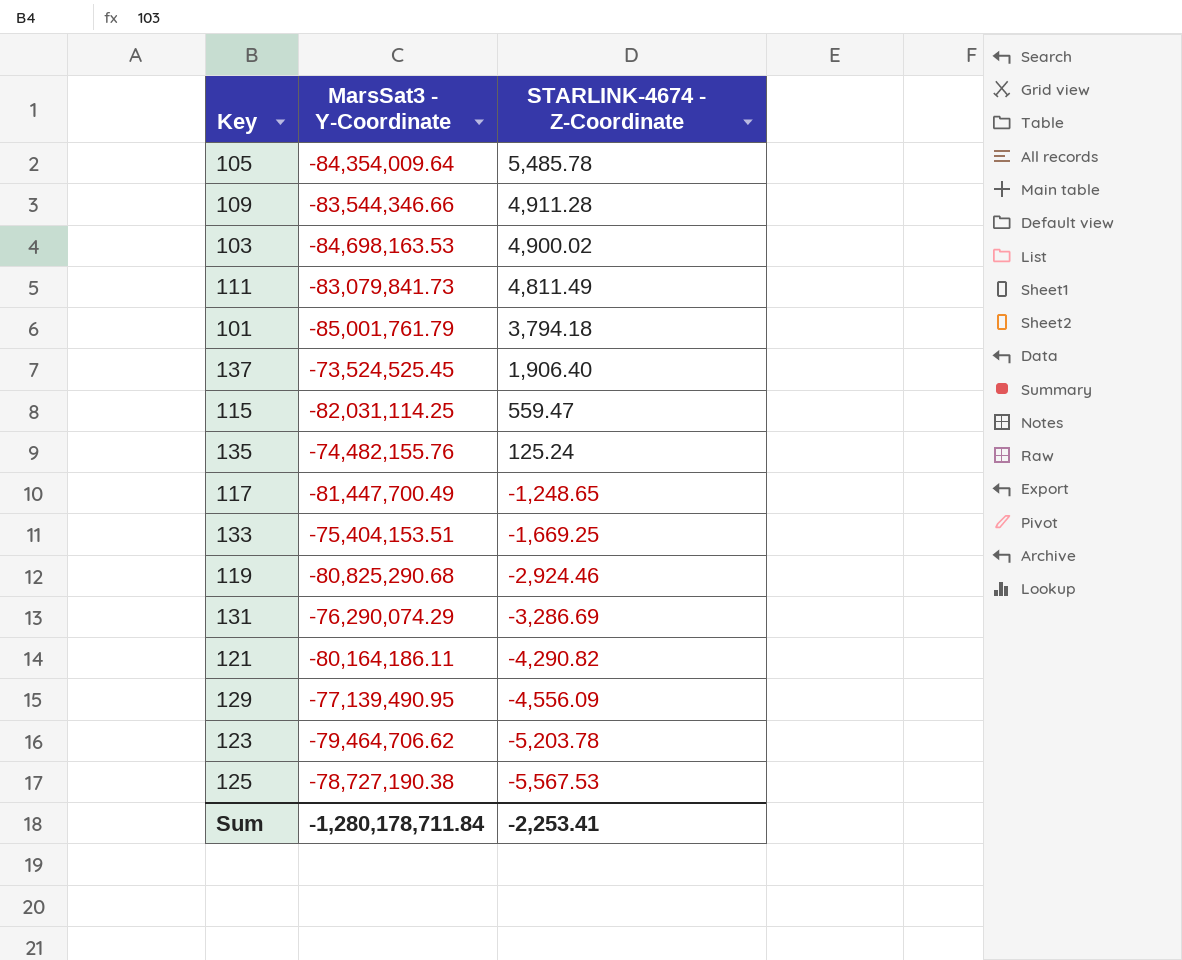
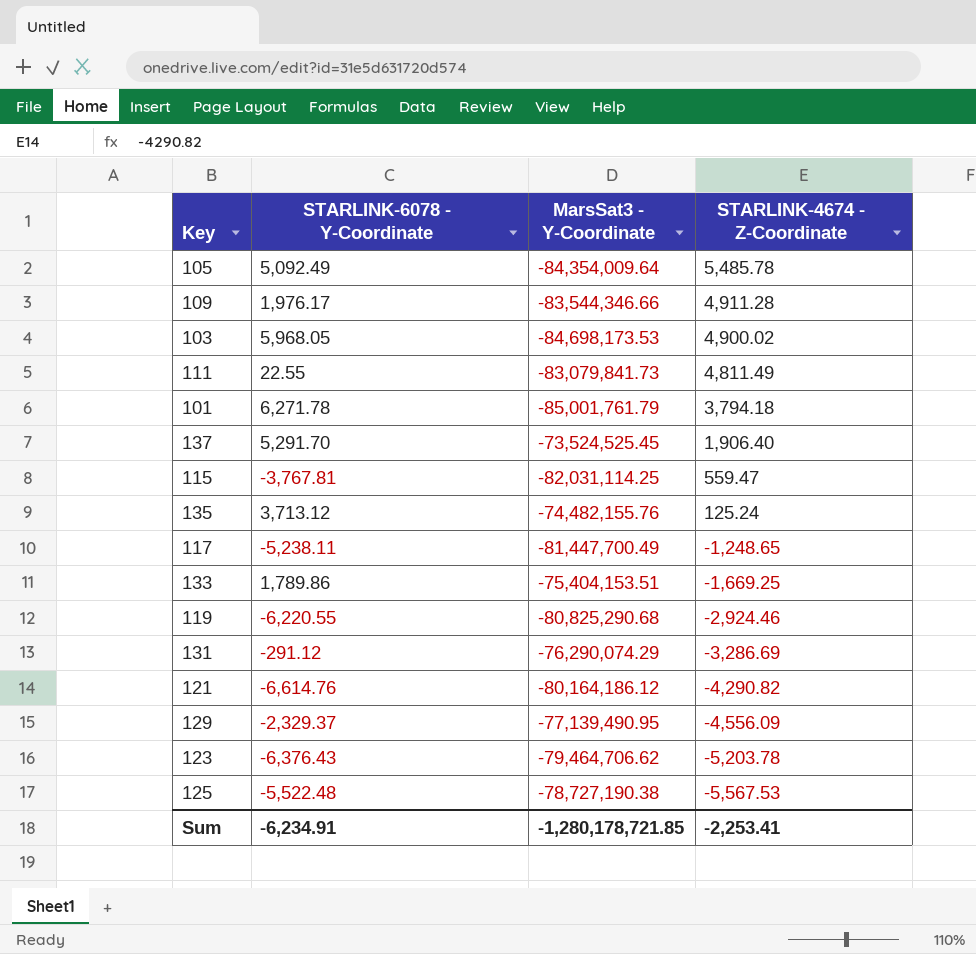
column STARLINK-6078 - Y-Coordinate | position: none -> 2
103 | MarsSat3 - Y-Coordinate: -84,698,163.53 -> -84,698,173.53
121 | MarsSat3 - Y-Coordinate: -80,164,186.11 -> -80,164,186.12
Sum | MarsSat3 - Y-Coordinate: -1,280,178,711.84 -> -1,280,178,721.85

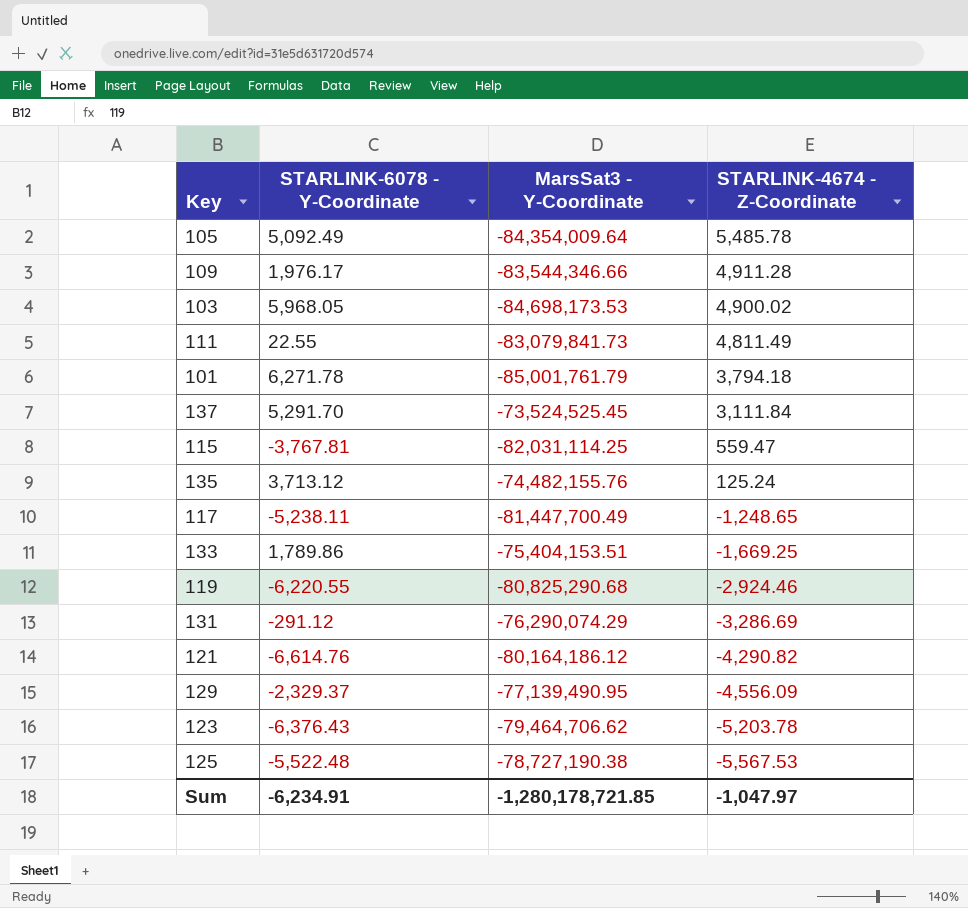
137 | STARLINK-4674 - Z-Coordinate: 1,906.40 -> 3,111.84
Sum | STARLINK-4674 - Z-Coordinate: -2,253.41 -> -1,047.97

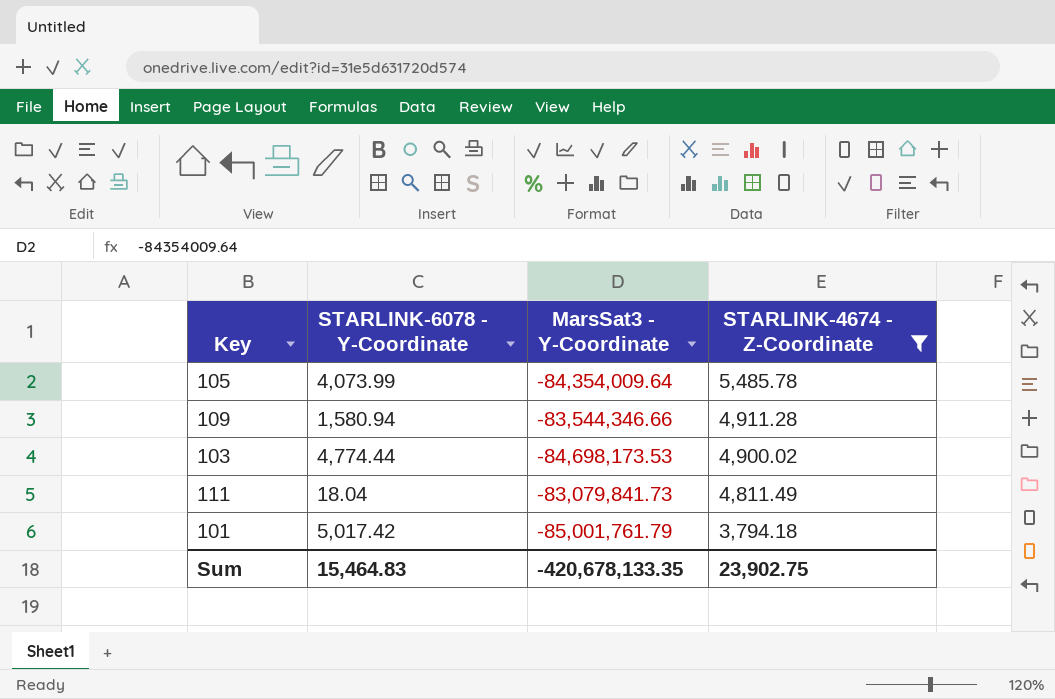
filter: none -> STARLINK-4674 - Z-Coordinate >= 3,794.18
105 | STARLINK-6078 - Y-Coordinate: 5,092.49 -> 4,073.99
109 | STARLINK-6078 - Y-Coordinate: 1,976.17 -> 1,580.94
103 | STARLINK-6078 - Y-Coordinate: 5,968.05 -> 4,774.44
111 | STARLINK-6078 - Y-Coordinate: 22.55 -> 18.04
101 | STARLINK-6078 - Y-Coordinate: 6,271.78 -> 5,017.42
Sum | STARLINK-6078 - Y-Coordinate: -6,234.91 -> 15,464.83
Sum | MarsSat3 - Y-Coordinate: -1,280,178,721.85 -> -420,678,133.35
Sum | STARLINK-4674 - Z-Coordinate: -1,047.97 -> 23,902.75

